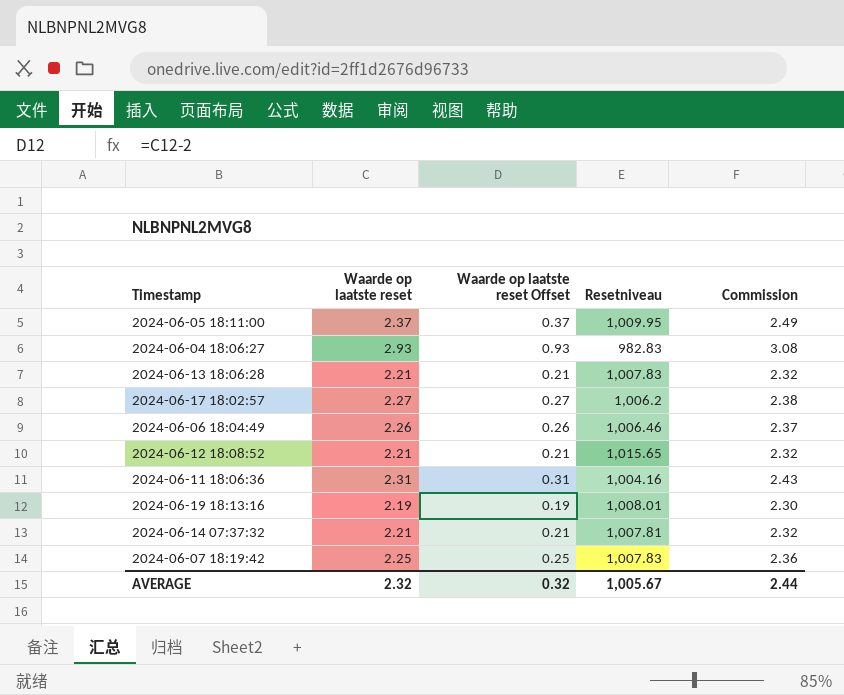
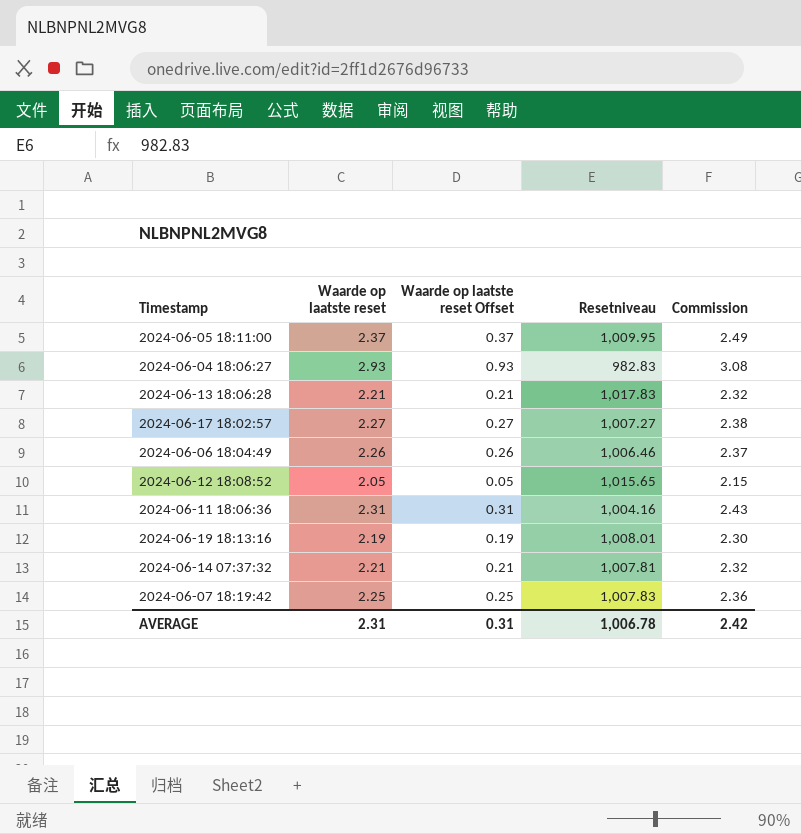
2024-06-13 18:06:28 | Resetniveau: 1,007.83 -> 1,017.83
2024-06-17 18:02:57 | Resetniveau: 1,006.2 -> 1,007.27
2024-06-12 18:08:52 | Waarde op laatste reset: 2.21 -> 2.05
2024-06-12 18:08:52 | Waarde op laatste reset Offset: 0.21 -> 0.05
2024-06-12 18:08:52 | Commission: 2.32 -> 2.15
AVERAGE | Waarde op laatste reset: 2.32 -> 2.31
AVERAGE | Waarde op laatste reset Offset: 0.32 -> 0.31
AVERAGE | Resetniveau: 1,005.67 -> 1,006.78
AVERAGE | Commission: 2.44 -> 2.42

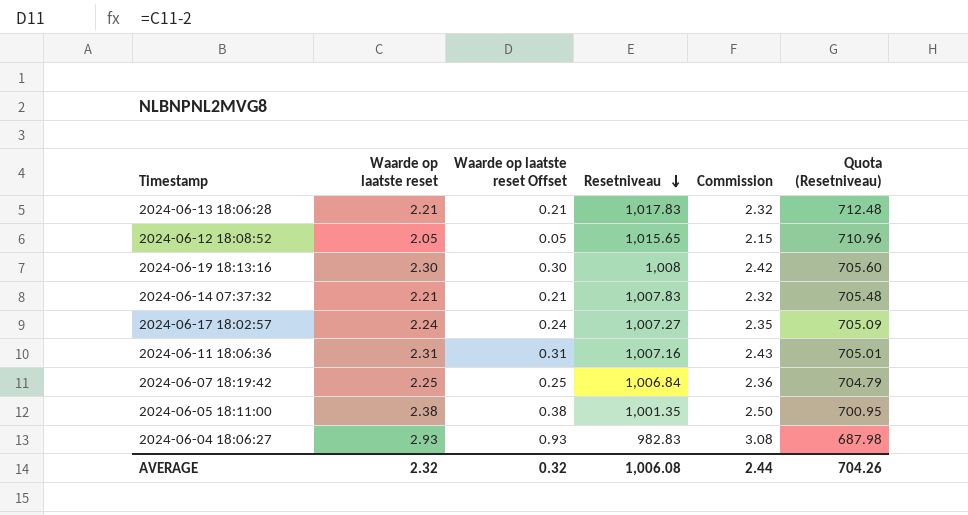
row order: none -> Resetniveau descending
column Quota (Resetniveau) | formula: none -> [Resetniveau] * 0.7
row 2024-06-06 18:04:49: 2.26 | 0.26 | 1,006.46 | 2.37 -> none
2024-06-19 18:13:16 | Waarde op laatste reset: 2.19 -> 2.30
2024-06-19 18:13:16 | Waarde op laatste reset Offset: 0.19 -> 0.30
2024-06-19 18:13:16 | Resetniveau: 1,008.01 -> 1,008
2024-06-19 18:13:16 | Commission: 2.30 -> 2.42
2024-06-14 07:37:32 | Resetniveau: 1,007.81 -> 1,007.83
2024-06-17 18:02:57 | Waarde op laatste reset: 2.27 -> 2.24
2024-06-17 18:02:57 | Waarde op laatste reset Offset: 0.27 -> 0.24
2024-06-17 18:02:57 | Commission: 2.38 -> 2.35
2024-06-11 18:06:36 | Resetniveau: 1,004.16 -> 1,007.16
2024-06-07 18:19:42 | Resetniveau: 1,007.83 -> 1,006.84
2024-06-05 18:11:00 | Waarde op laatste reset: 2.37 -> 2.38
2024-06-05 18:11:00 | Waarde op laatste reset Offset: 0.37 -> 0.38
2024-06-05 18:11:00 | Resetniveau: 1,009.95 -> 1,001.35
2024-06-05 18:11:00 | Commission: 2.49 -> 2.50
AVERAGE | Waarde op laatste reset: 2.31 -> 2.32
AVERAGE | Waarde op laatste reset Offset: 0.31 -> 0.32
AVERAGE | Resetniveau: 1,006.78 -> 1,006.08
AVERAGE | Commission: 2.42 -> 2.44

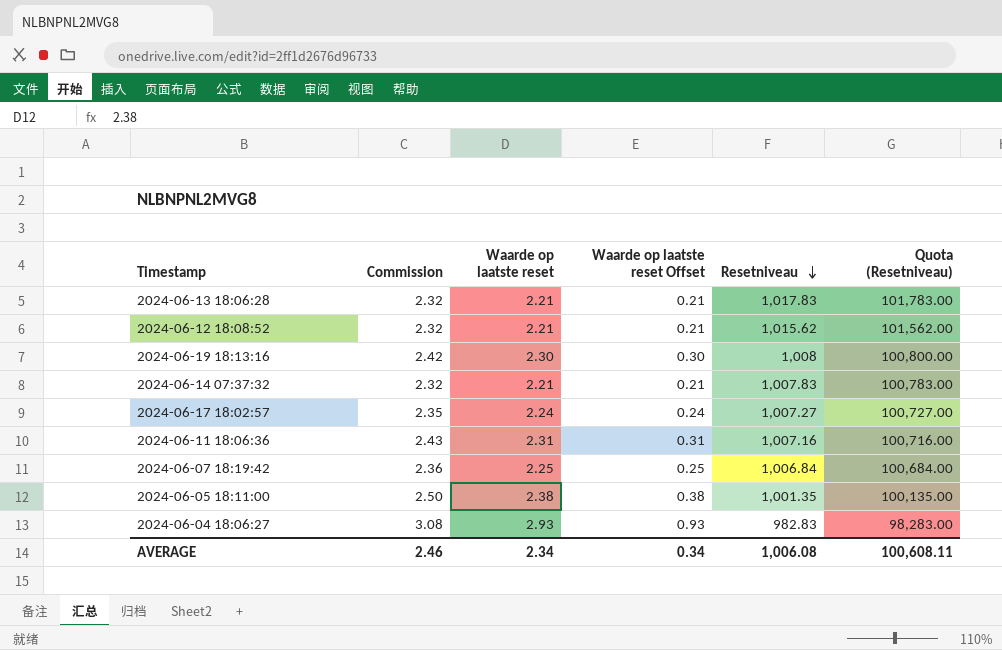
column Commission | position: 5 -> 2
column Quota (Resetniveau) | formula: [Resetniveau] * 0.7 -> [Resetniveau] * 100
2024-06-12 18:08:52 | Commission: 2.15 -> 2.32
2024-06-12 18:08:52 | Waarde op laatste reset: 2.05 -> 2.21
2024-06-12 18:08:52 | Waarde op laatste reset Offset: 0.05 -> 0.21
2024-06-12 18:08:52 | Resetniveau: 1,015.65 -> 1,015.62
AVERAGE | Commission: 2.44 -> 2.46
AVERAGE | Waarde op laatste reset: 2.32 -> 2.34
AVERAGE | Waarde op laatste reset Offset: 0.32 -> 0.34
AVERAGE | Quota (Resetniveau): 704.26 -> 100,608.11

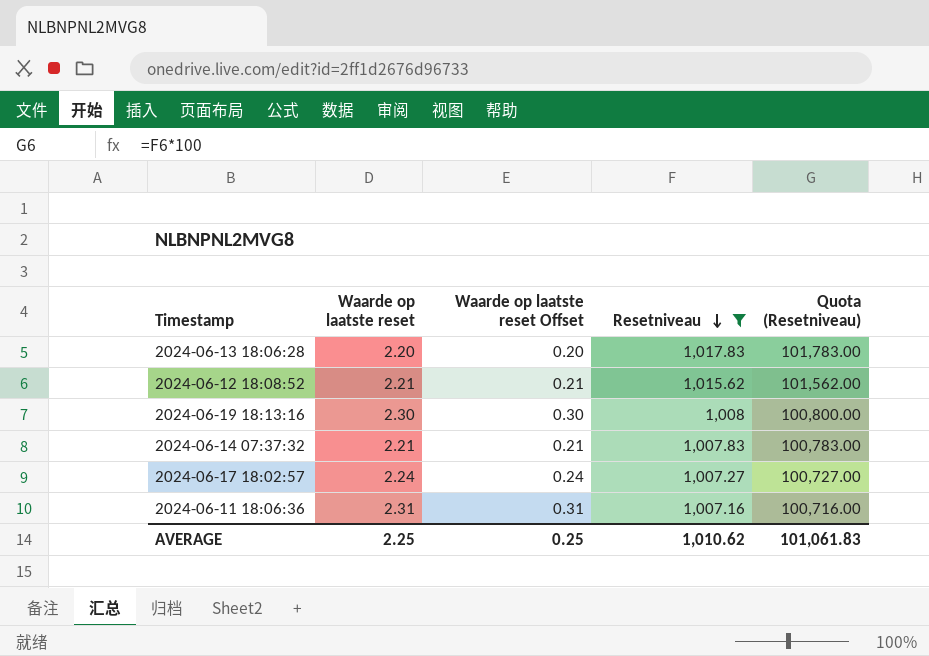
filter: none -> Resetniveau >= 1,007.16
column Commission | formula: [Waarde op laatste reset] * 1.05 -> none
2024-06-13 18:06:28 | Waarde op laatste reset: 2.21 -> 2.20
2024-06-13 18:06:28 | Waarde op laatste reset Offset: 0.21 -> 0.20
AVERAGE | Waarde op laatste reset: 2.34 -> 2.25
AVERAGE | Waarde op laatste reset Offset: 0.34 -> 0.25
AVERAGE | Resetniveau: 1,006.08 -> 1,010.62
AVERAGE | Quota (Resetniveau): 100,608.11 -> 101,061.83

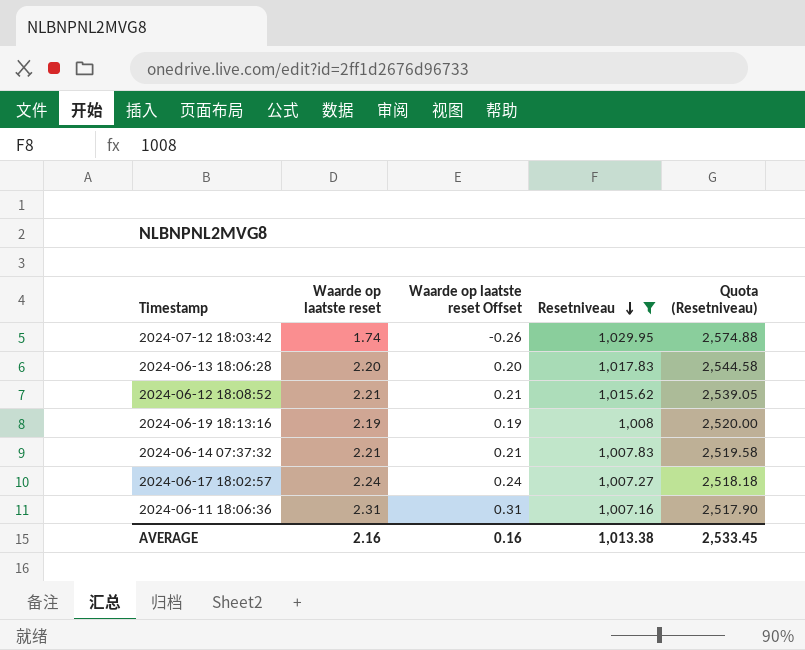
column Quota (Resetniveau) | formula: [Resetniveau] * 100 -> [Resetniveau] * 2.5
row 2024-07-12 18:03:42: none -> 1.74 | -0.26 | 1,029.95 | 2,574.88
2024-06-19 18:13:16 | Waarde op laatste reset: 2.30 -> 2.19
2024-06-19 18:13:16 | Waarde op laatste reset Offset: 0.30 -> 0.19
AVERAGE | Waarde op laatste reset: 2.25 -> 2.16
AVERAGE | Waarde op laatste reset Offset: 0.25 -> 0.16
AVERAGE | Resetniveau: 1,010.62 -> 1,013.38
AVERAGE | Quota (Resetniveau): 101,061.83 -> 2,533.45

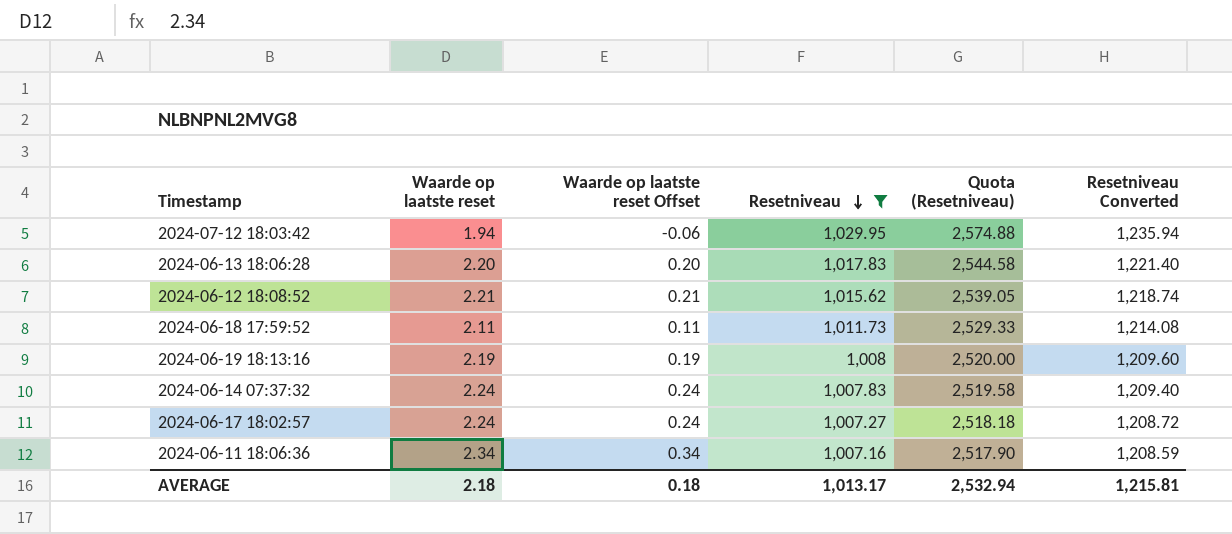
column Resetniveau Converted | formula: none -> [Resetniveau] * 1.2
2024-07-12 18:03:42 | Waarde op laatste reset: 1.74 -> 1.94
2024-07-12 18:03:42 | Waarde op laatste reset Offset: -0.26 -> -0.06
row 2024-06-18 17:59:52: none -> 2.11 | 0.11 | 1,011.73 | 2,529.33 | 1,214.08
2024-06-14 07:37:32 | Waarde op laatste reset: 2.21 -> 2.24
2024-06-14 07:37:32 | Waarde op laatste reset Offset: 0.21 -> 0.24
2024-06-11 18:06:36 | Waarde op laatste reset: 2.31 -> 2.34
2024-06-11 18:06:36 | Waarde op laatste reset Offset: 0.31 -> 0.34
AVERAGE | Waarde op laatste reset: 2.16 -> 2.18
AVERAGE | Waarde op laatste reset Offset: 0.16 -> 0.18
AVERAGE | Resetniveau: 1,013.38 -> 1,013.17
AVERAGE | Quota (Resetniveau): 2,533.45 -> 2,532.94

